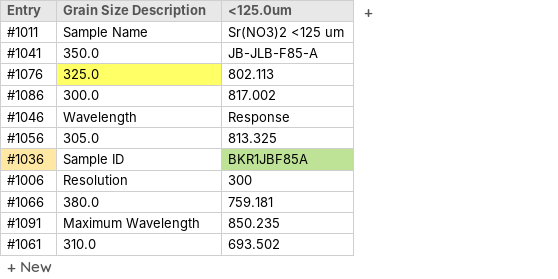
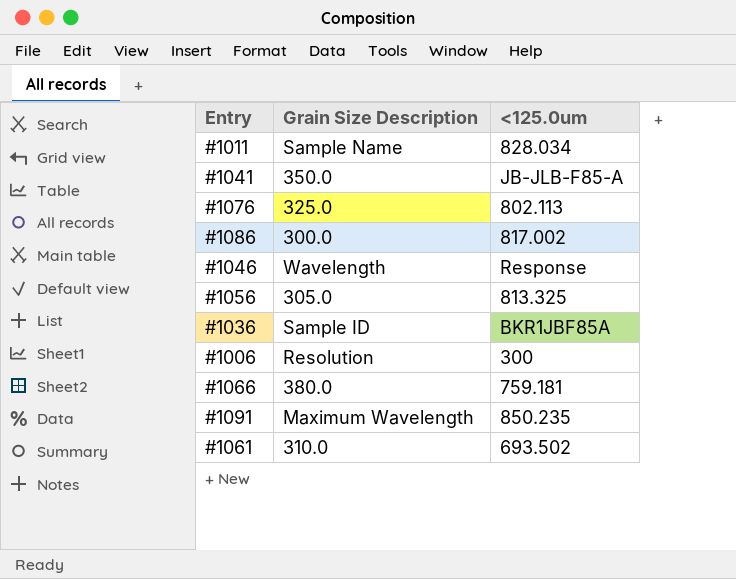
#1011 | <125.0um: Sr(NO3)2 <125 um -> 828.034

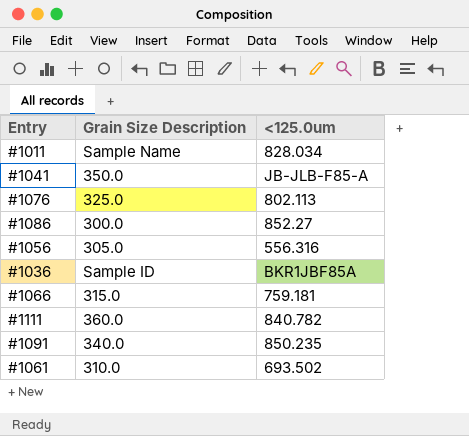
row #1046: Wavelength | Response -> none
row #1006: Resolution | 300 -> none
#1086 | <125.0um: 817.002 -> 852.27
#1056 | <125.0um: 813.325 -> 556.316
#1066 | Grain Size Description: 380.0 -> 315.0
row #1111: none -> 360.0 | 840.782
#1091 | Grain Size Description: Maximum Wavelength -> 340.0

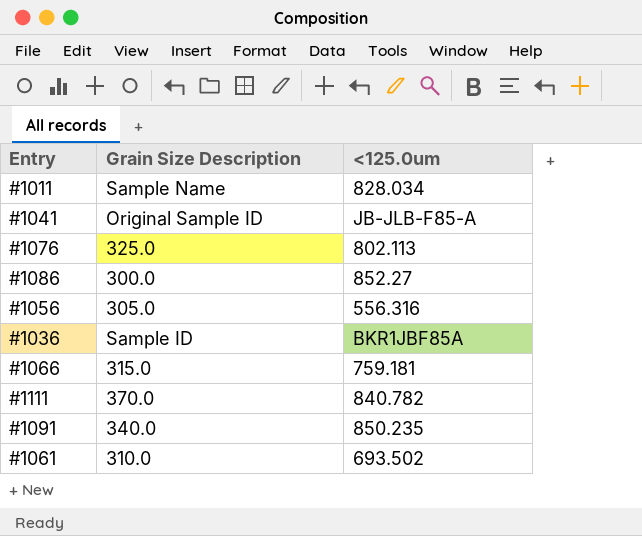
#1041 | Grain Size Description: 350.0 -> Original Sample ID
#1111 | Grain Size Description: 360.0 -> 370.0

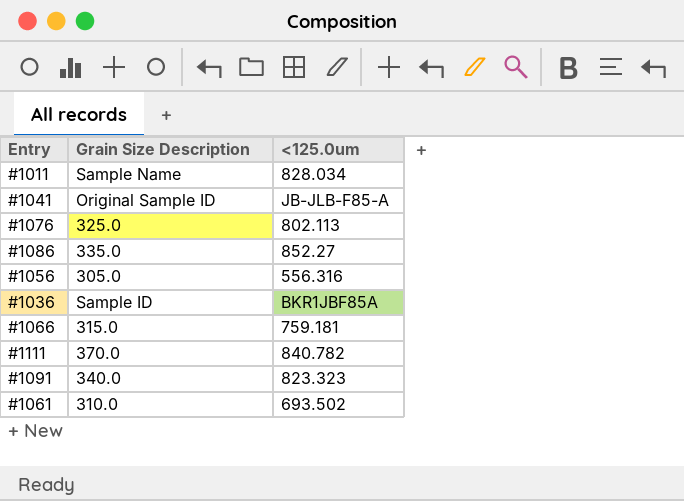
#1086 | Grain Size Description: 300.0 -> 335.0
#1091 | <125.0um: 850.235 -> 823.323

